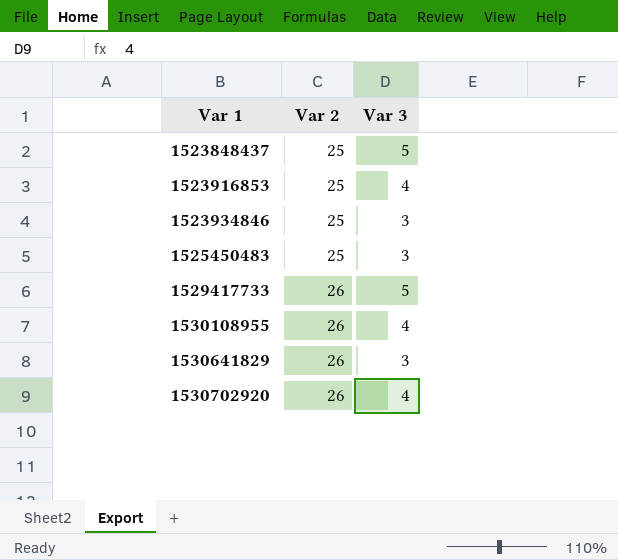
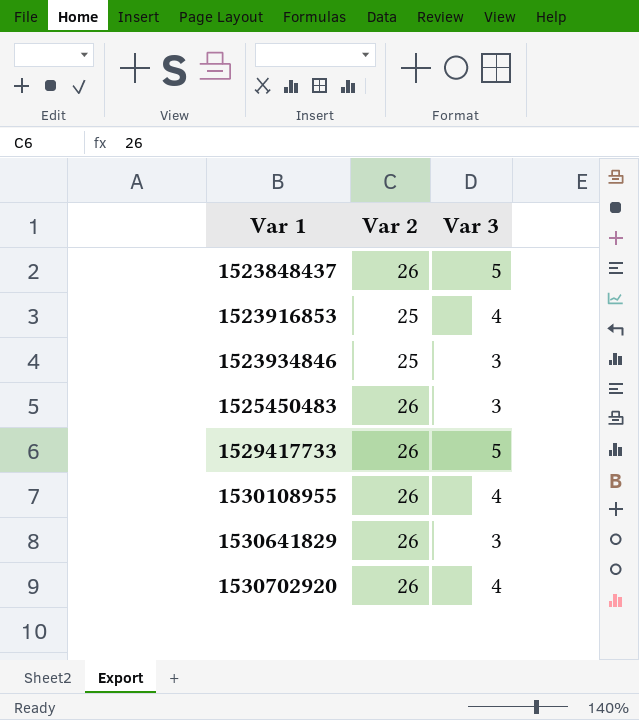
1523848437 | Var 2: 25 -> 26
1525450483 | Var 2: 25 -> 26

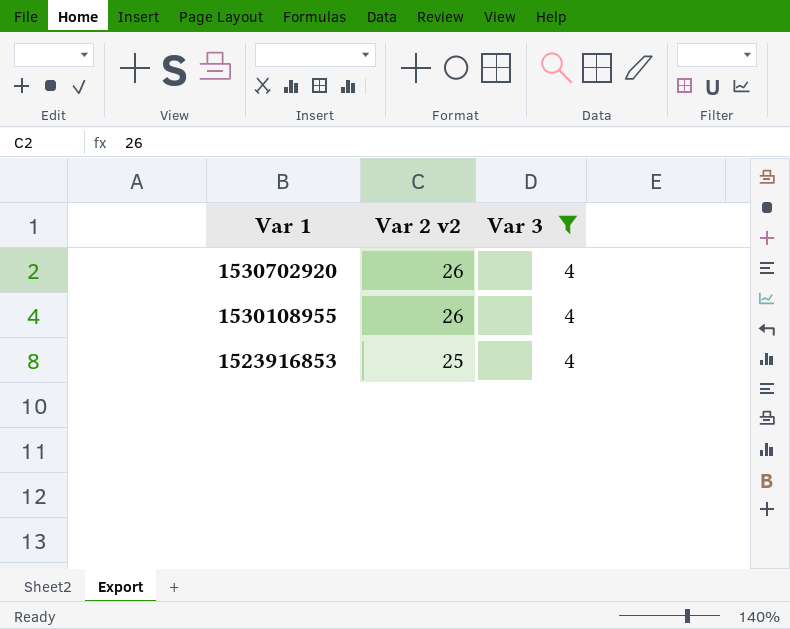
filter: none -> Var 3 = 4
row order: Var 1 ascending -> Var 1 descending
column name: Var 2 -> Var 2 v2

